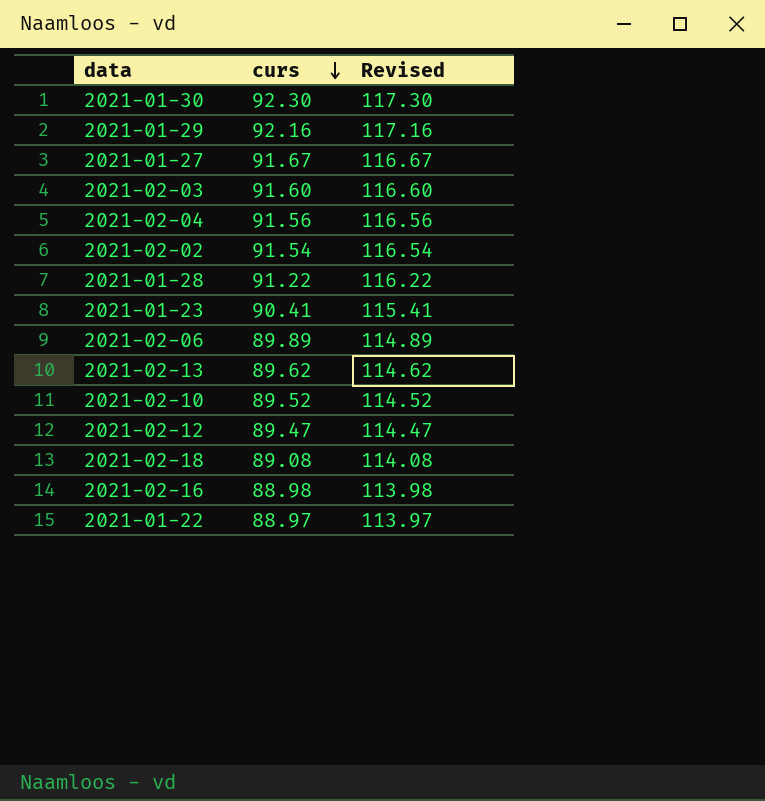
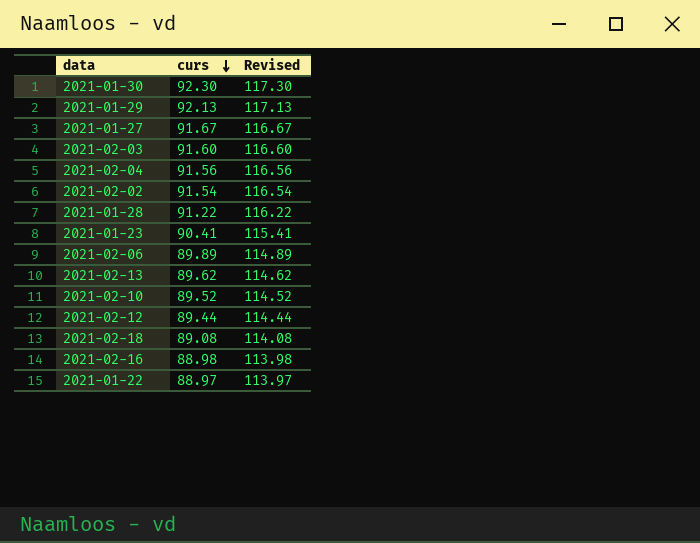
2021-01-29 | curs: 92.16 -> 92.13
2021-01-29 | Revised: 117.16 -> 117.13
2021-02-12 | curs: 89.47 -> 89.44
2021-02-12 | Revised: 114.47 -> 114.44

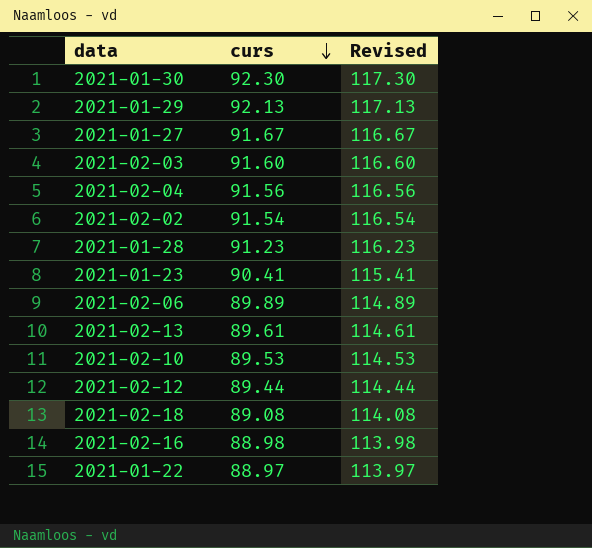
2021-01-28 | curs: 91.22 -> 91.23
2021-01-28 | Revised: 116.22 -> 116.23
2021-02-13 | curs: 89.62 -> 89.61
2021-02-13 | Revised: 114.62 -> 114.61
2021-02-10 | curs: 89.52 -> 89.53
2021-02-10 | Revised: 114.52 -> 114.53

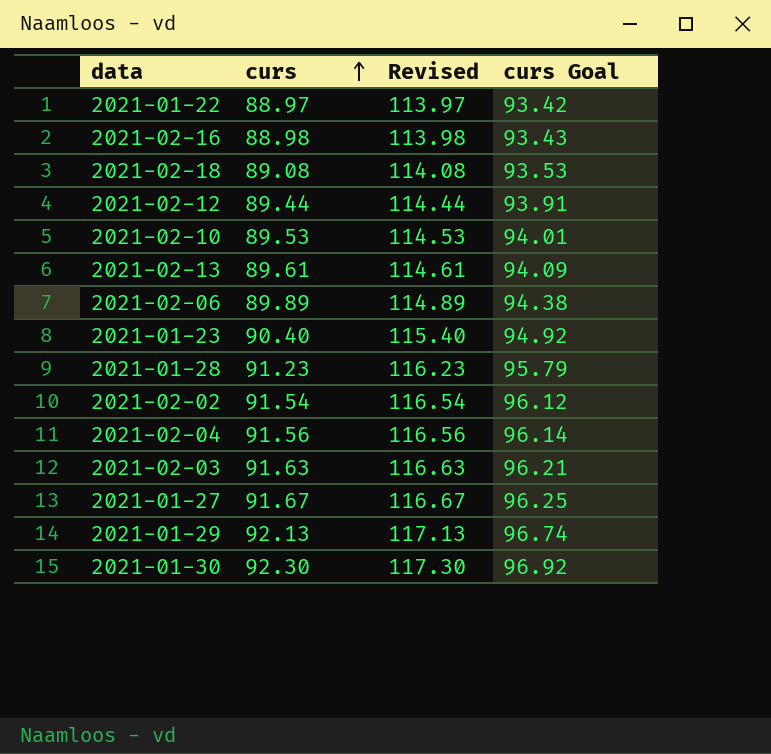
row order: curs descending -> curs ascending
column curs Goal | formula: none -> [curs] * 1.05
2021-01-23 | curs: 90.41 -> 90.40
2021-01-23 | Revised: 115.41 -> 115.40
2021-02-03 | curs: 91.60 -> 91.63
2021-02-03 | Revised: 116.60 -> 116.63

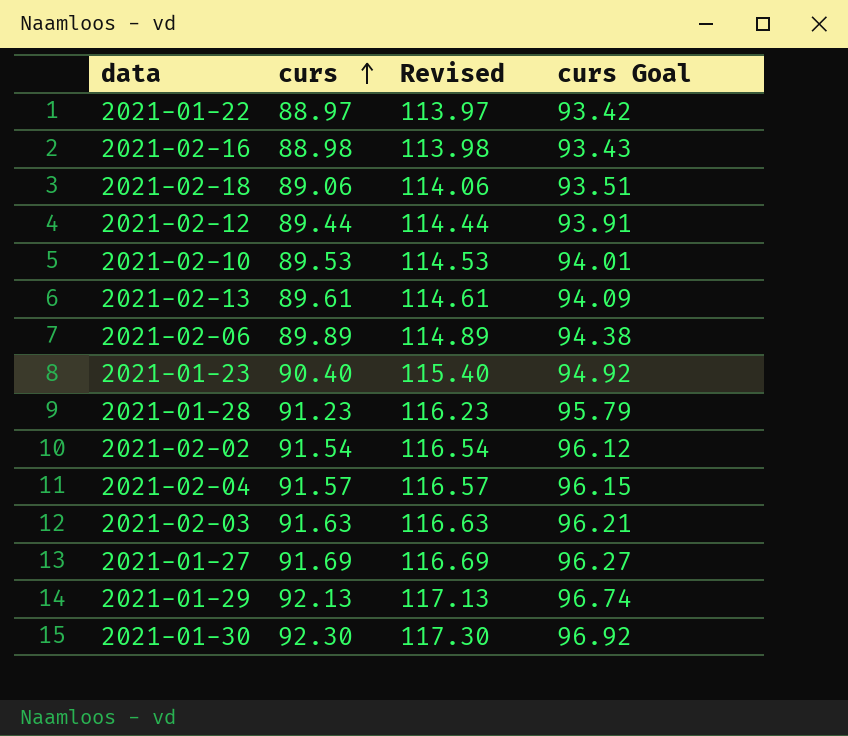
2021-02-18 | curs: 89.08 -> 89.06
2021-02-18 | Revised: 114.08 -> 114.06
2021-02-18 | curs Goal: 93.53 -> 93.51
2021-02-04 | curs: 91.56 -> 91.57
2021-02-04 | Revised: 116.56 -> 116.57
2021-02-04 | curs Goal: 96.14 -> 96.15
2021-01-27 | curs: 91.67 -> 91.69
2021-01-27 | Revised: 116.67 -> 116.69
2021-01-27 | curs Goal: 96.25 -> 96.27

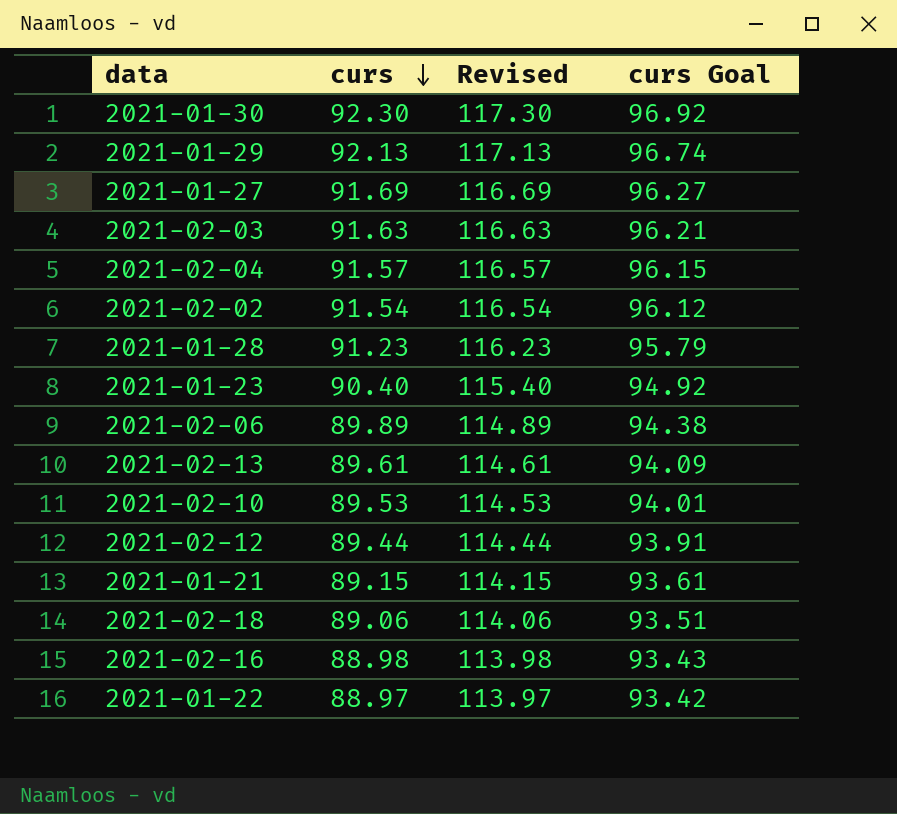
row order: curs ascending -> curs descending
row 2021-01-21: none -> 89.15 | 114.15 | 93.61

